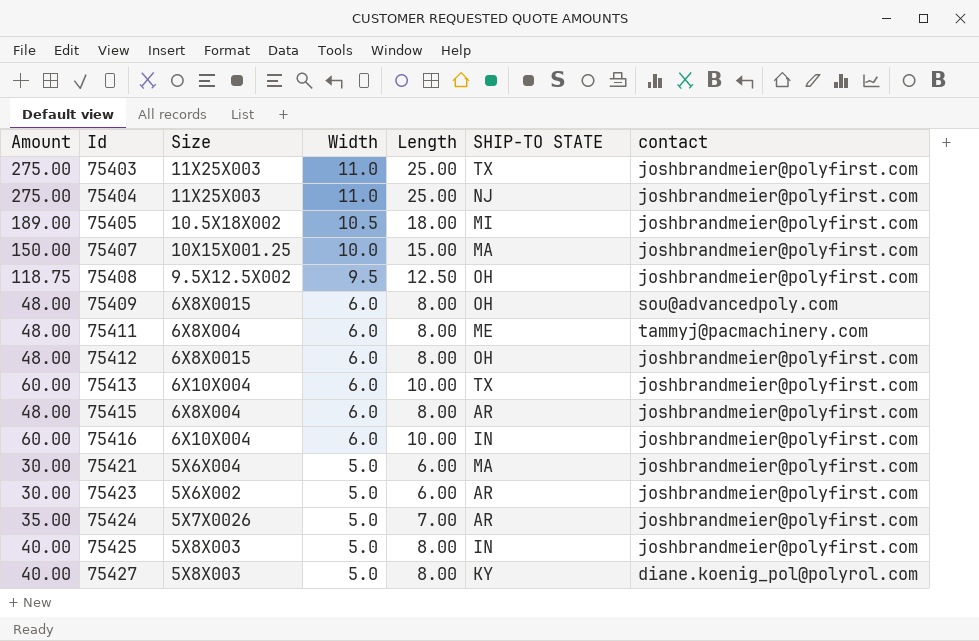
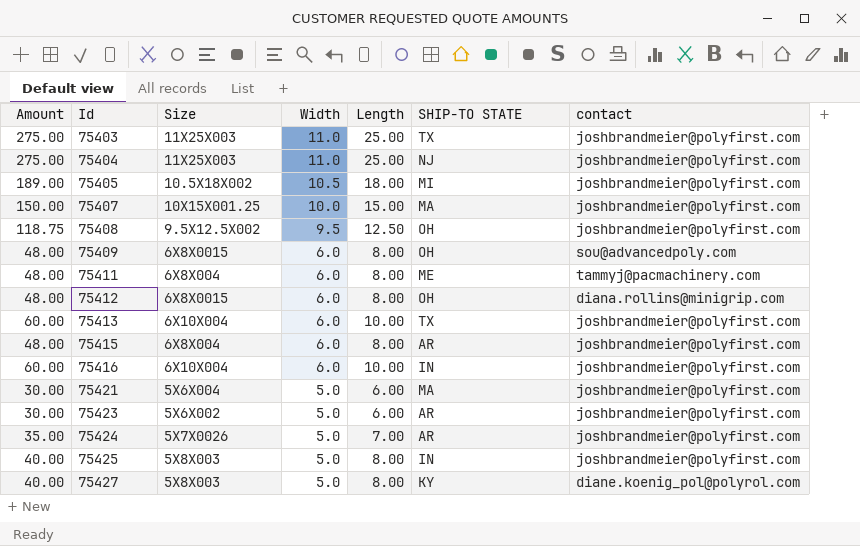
75412 | contact: joshbrandmeier@polyfirst.com -> diana.rollins@minigrip.com

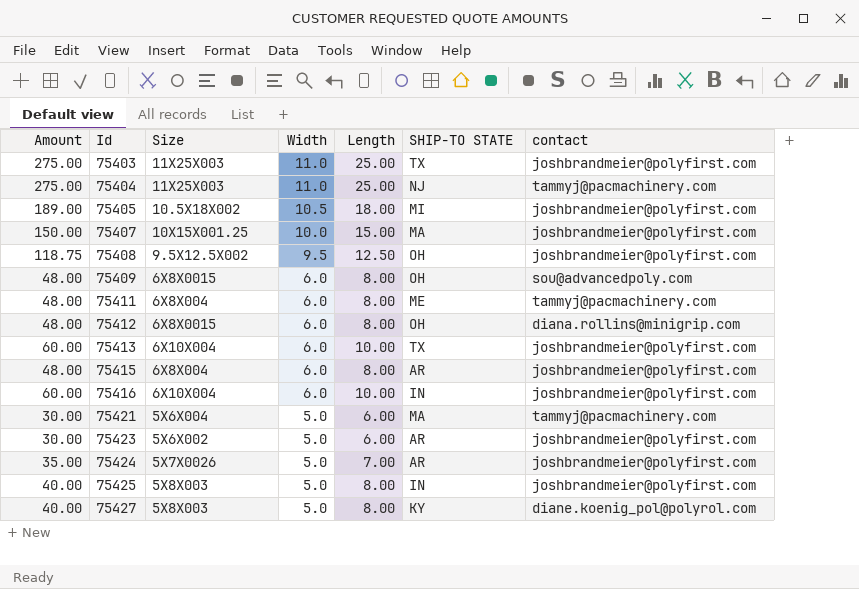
75404 | contact: joshbrandmeier@polyfirst.com -> tammyj@pacmachinery.com
75421 | contact: joshbrandmeier@polyfirst.com -> tammyj@pacmachinery.com

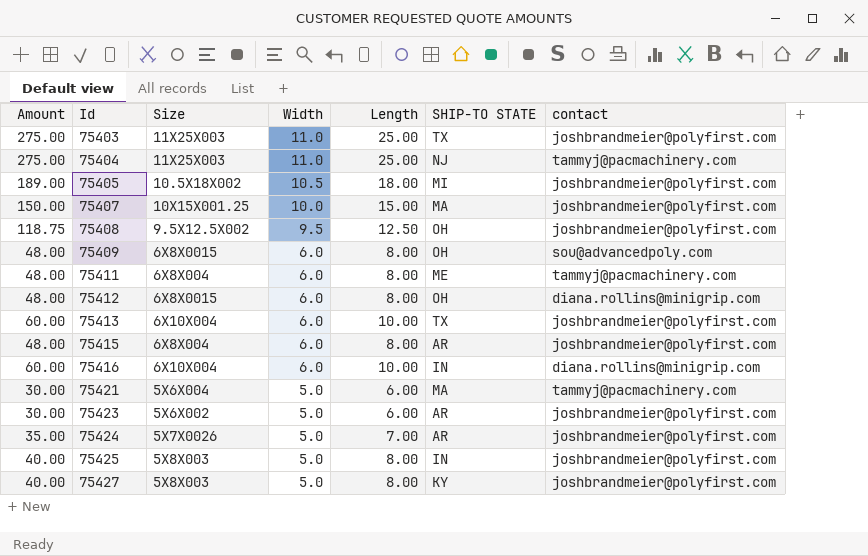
75416 | contact: joshbrandmeier@polyfirst.com -> diana.rollins@minigrip.com
75427 | contact: diane.koenig_pol@polyrol.com -> joshbrandmeier@polyfirst.com

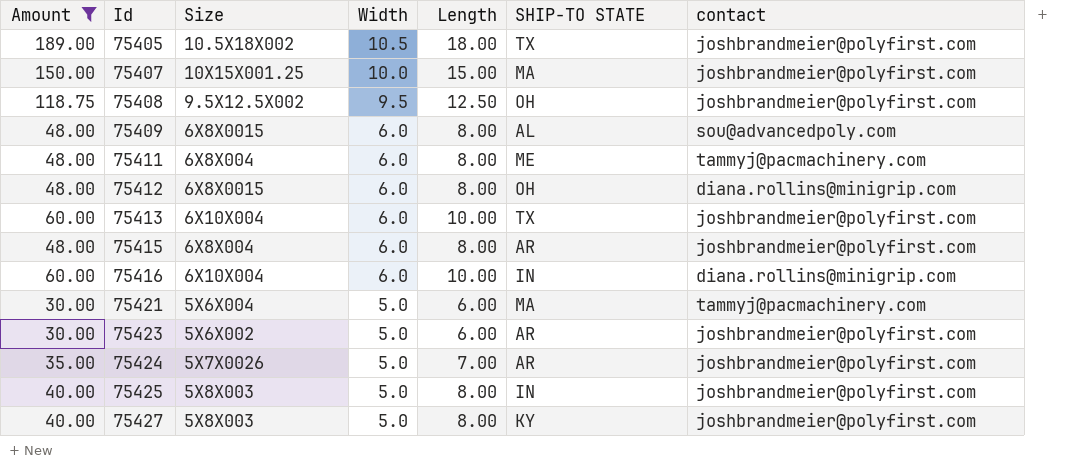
filter: none -> Amount != 275.00
75405 | SHIP-TO STATE: MI -> TX
75409 | SHIP-TO STATE: OH -> AL

